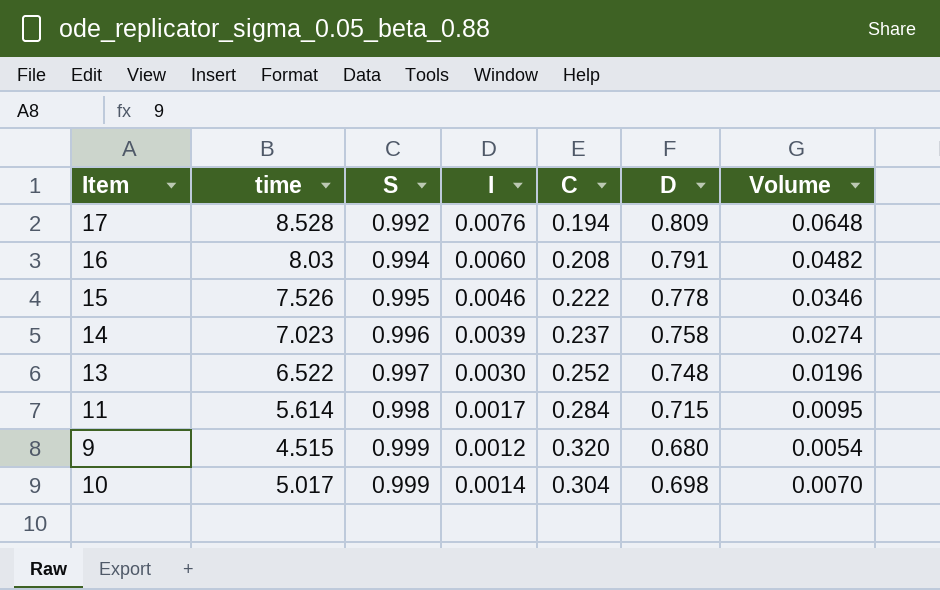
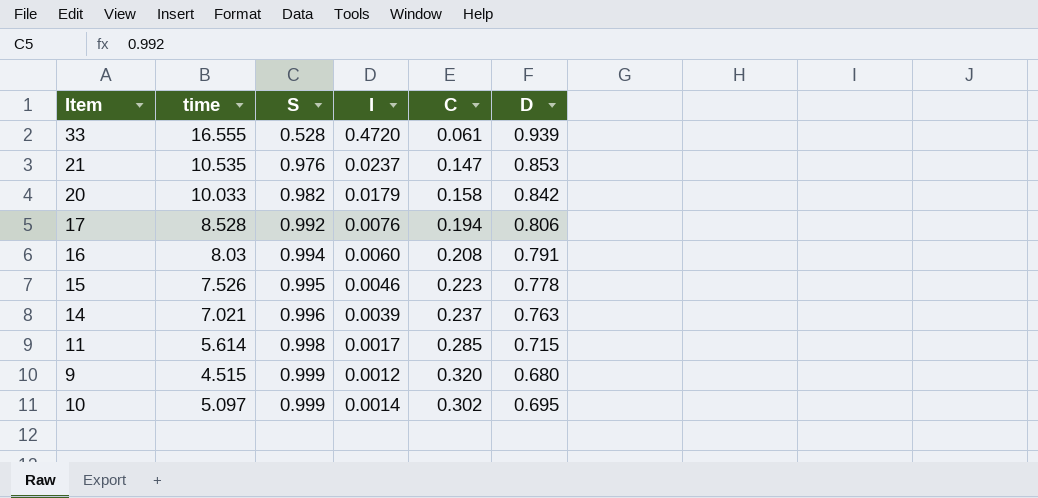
column Volume | formula: [time] * [I] -> none
row 13: 6.522 | 0.997 | 0.0030 | 0.252 | 0.748 | 0.0196 -> none
row 33: none -> 16.555 | 0.528 | 0.4720 | 0.061 | 0.939
row 21: none -> 10.535 | 0.976 | 0.0237 | 0.147 | 0.853
row 20: none -> 10.033 | 0.982 | 0.0179 | 0.158 | 0.842
17 | D: 0.809 -> 0.806
15 | C: 0.222 -> 0.223
14 | time: 7.023 -> 7.021
14 | D: 0.758 -> 0.763
11 | C: 0.284 -> 0.285
10 | time: 5.017 -> 5.097
10 | C: 0.304 -> 0.302
10 | D: 0.698 -> 0.695

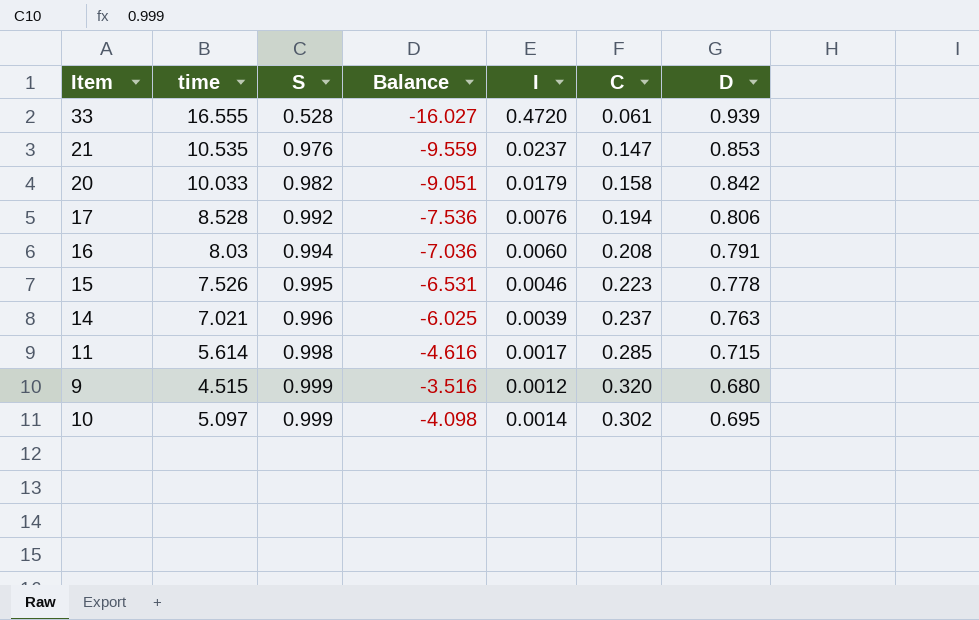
column Balance | formula: none -> [S] - [time]

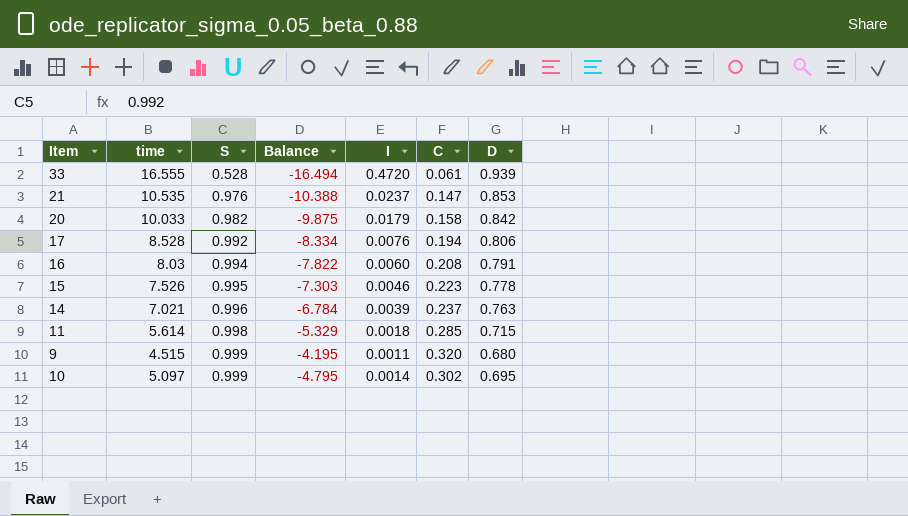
column Balance | formula: [S] - [time] -> [C] - [time]
11 | I: 0.0017 -> 0.0018
9 | I: 0.0012 -> 0.0011

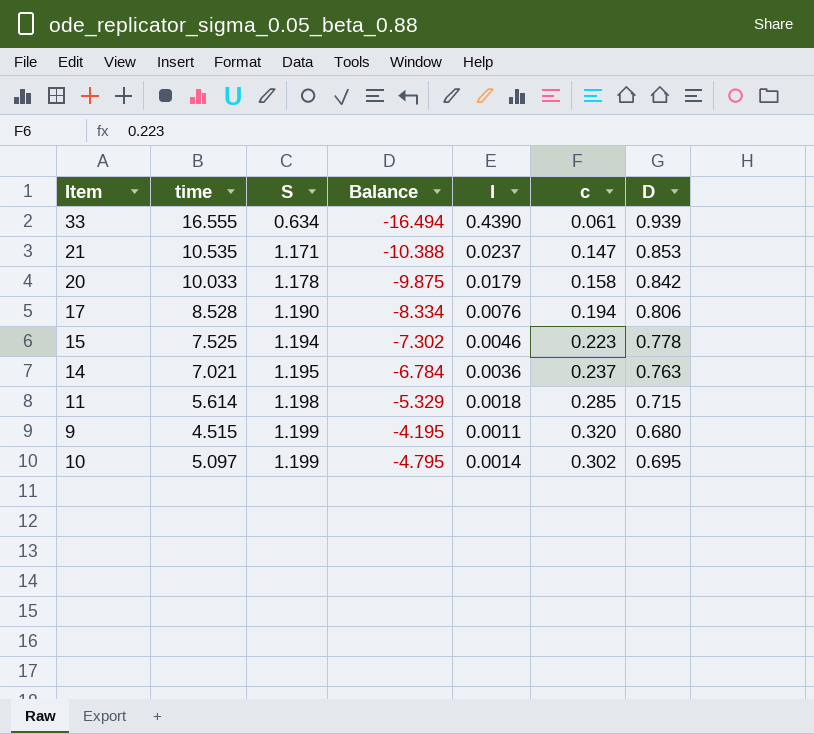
column name: C -> c
row 16: 8.03 | 0.994 | -7.822 | 0.0060 | 0.208 | 0.791 -> none
33 | S: 0.528 -> 0.634
33 | I: 0.4720 -> 0.4390
21 | S: 0.976 -> 1.171
20 | S: 0.982 -> 1.178
17 | S: 0.992 -> 1.190
15 | time: 7.526 -> 7.525
15 | S: 0.995 -> 1.194
15 | Balance: -7.303 -> -7.302
14 | S: 0.996 -> 1.195
14 | I: 0.0039 -> 0.0036
11 | S: 0.998 -> 1.198
9 | S: 0.999 -> 1.199
10 | S: 0.999 -> 1.199

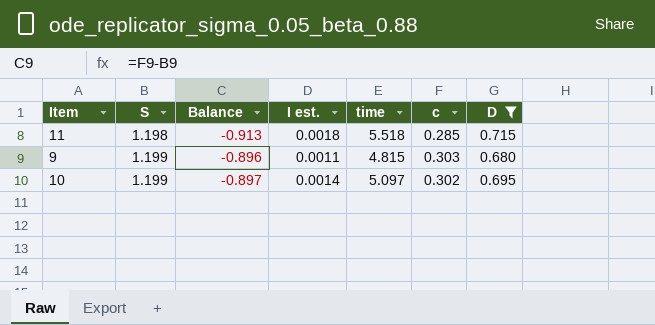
filter: none -> D <= 0.715
column Balance | formula: [c] - [time] -> [c] - [S]
column name: I -> I est.
column time | position: 2 -> 5
11 | time: 5.614 -> 5.518
9 | time: 4.515 -> 4.815
9 | c: 0.320 -> 0.303

